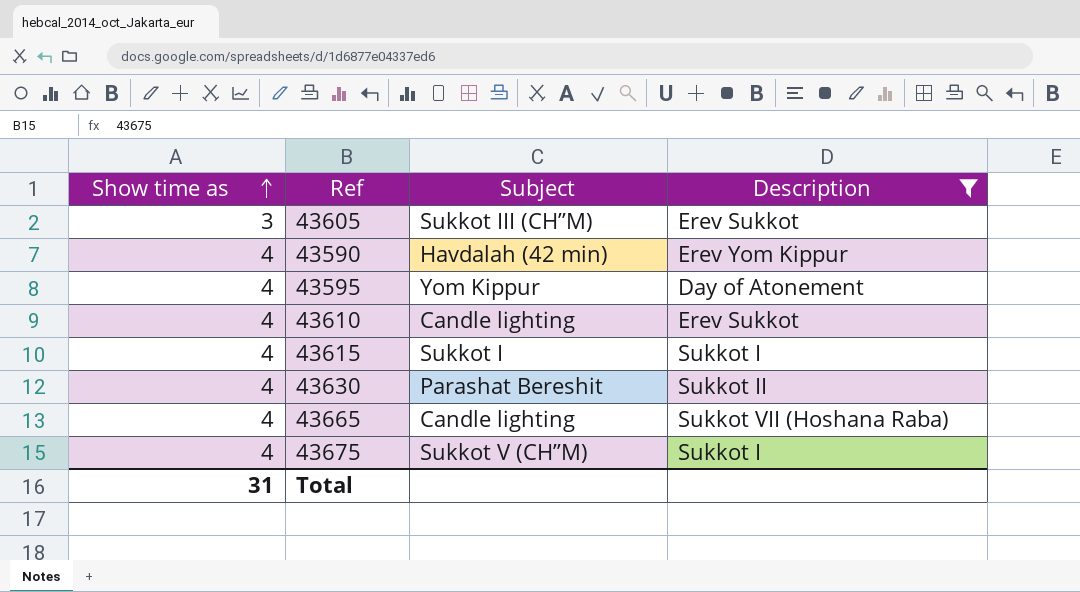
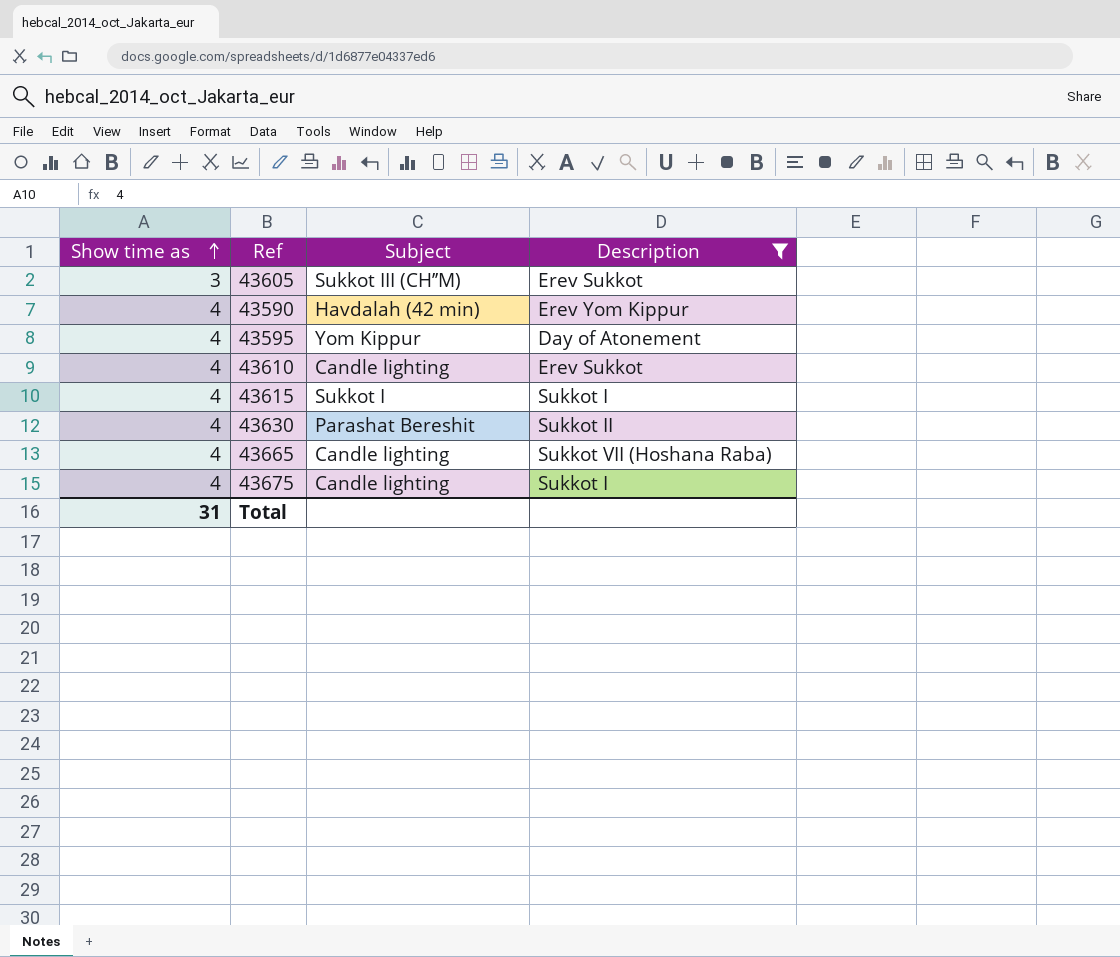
43675 | Subject: Sukkot V (CH’’M) -> Candle lighting

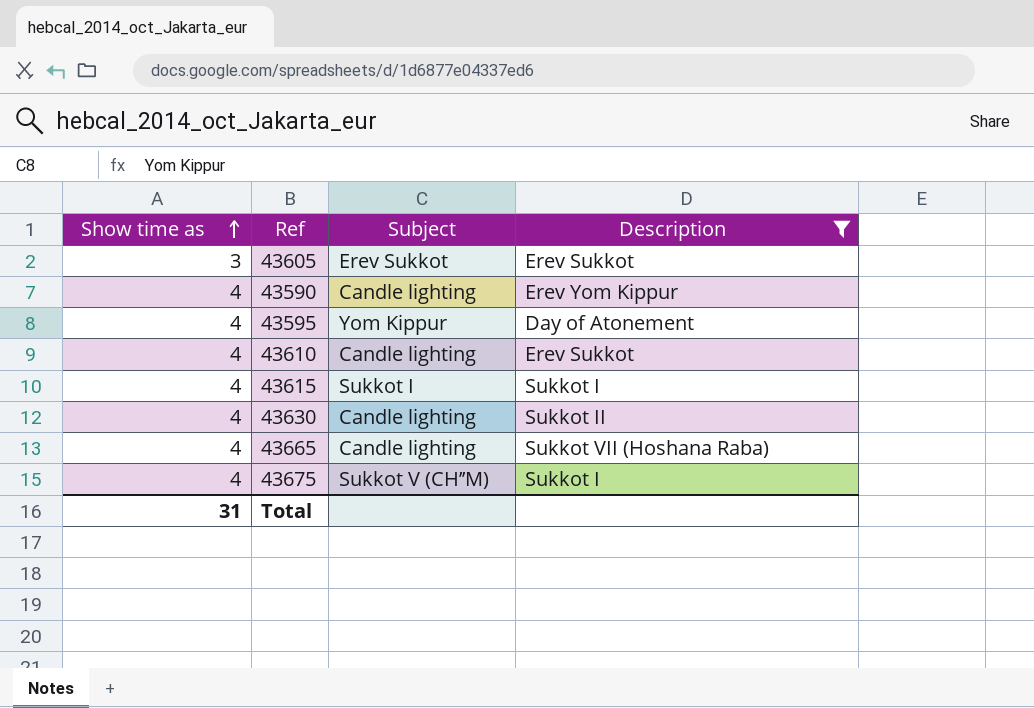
43605 | Subject: Sukkot III (CH’’M) -> Erev Sukkot
43590 | Subject: Havdalah (42 min) -> Candle lighting
43630 | Subject: Parashat Bereshit -> Candle lighting
43675 | Subject: Candle lighting -> Sukkot V (CH’’M)

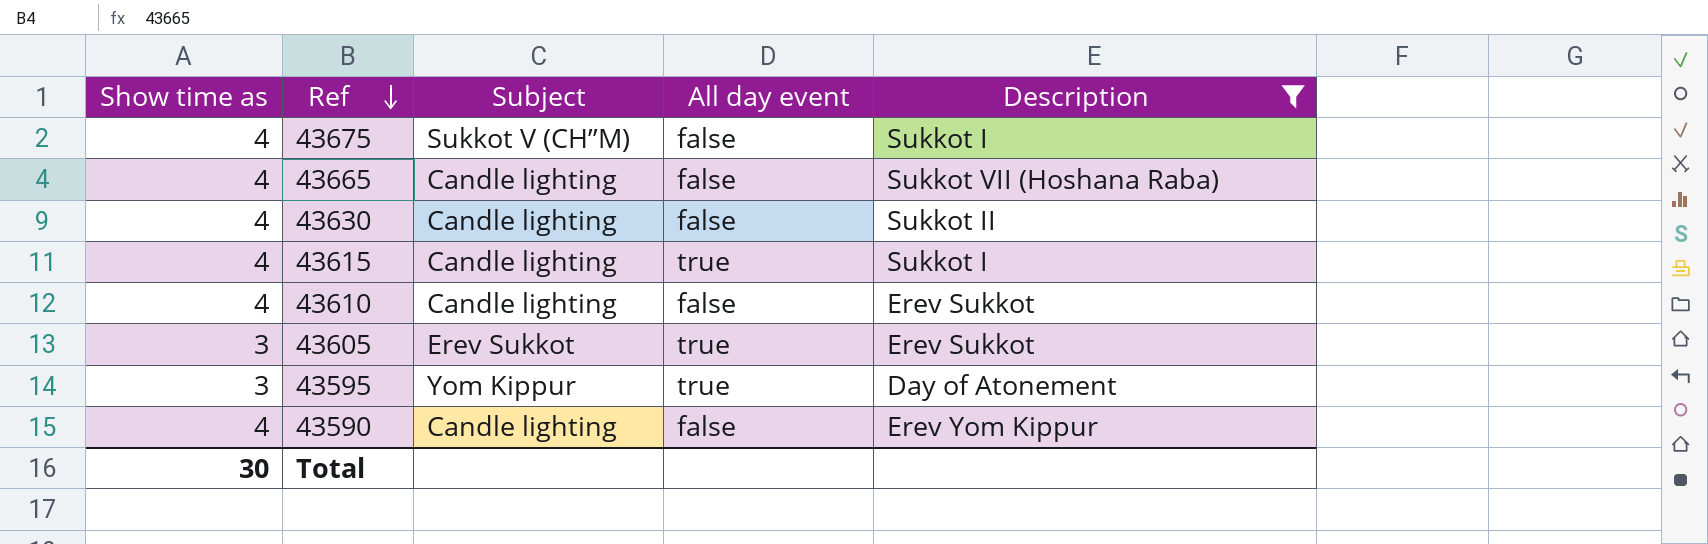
row order: Show time as ascending -> Ref descending
column All day event | position: none -> 4
43615 | Subject: Sukkot I -> Candle lighting
43595 | Show time as: 4 -> 3
Total | Show time as: 31 -> 30

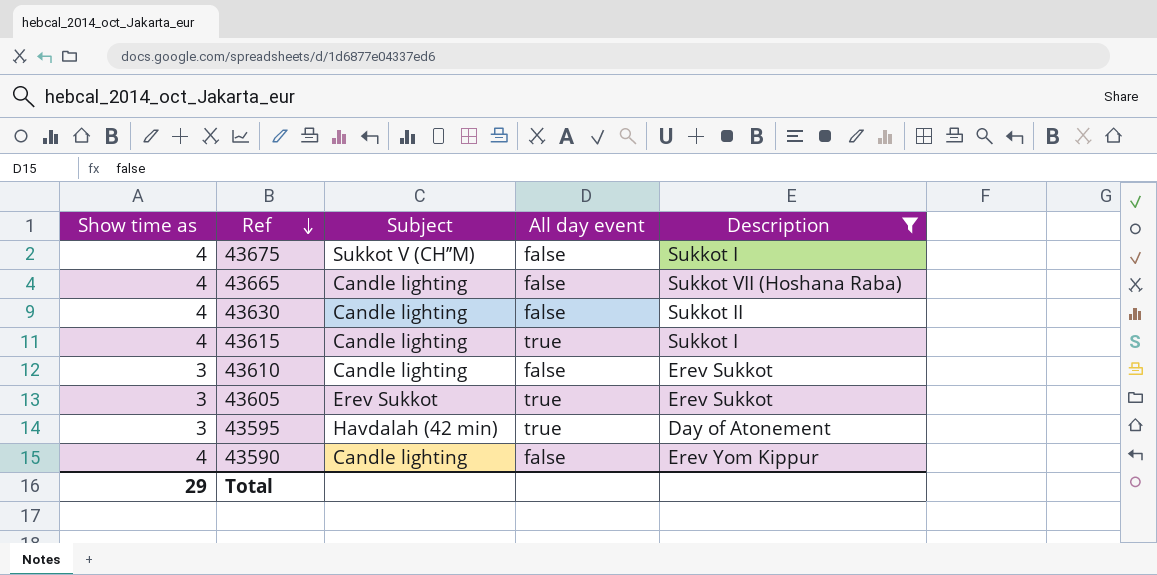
43610 | Show time as: 4 -> 3
43595 | Subject: Yom Kippur -> Havdalah (42 min)
Total | Show time as: 30 -> 29

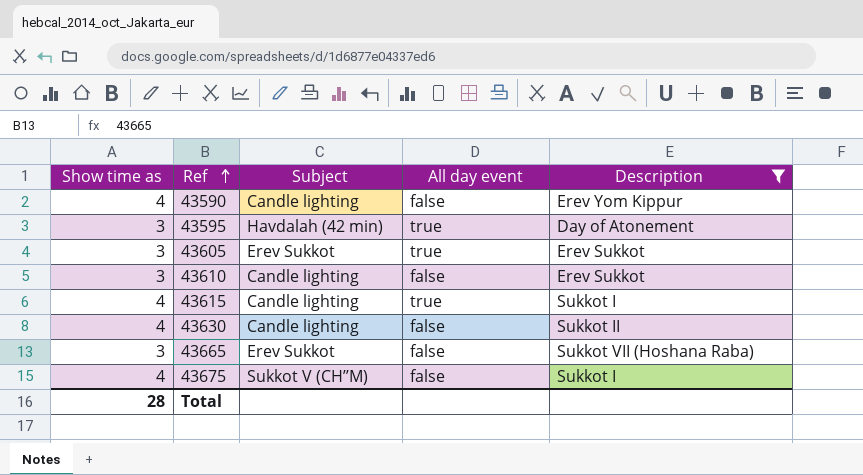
row order: Ref descending -> Ref ascending
43665 | Show time as: 4 -> 3
43665 | Subject: Candle lighting -> Erev Sukkot
Total | Show time as: 29 -> 28

